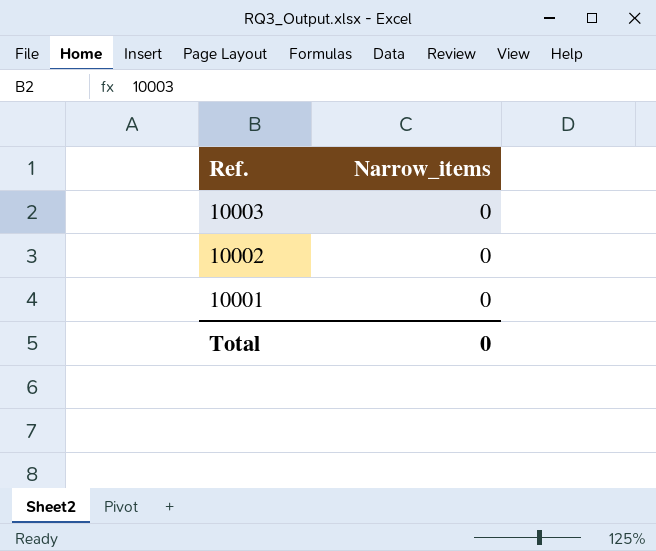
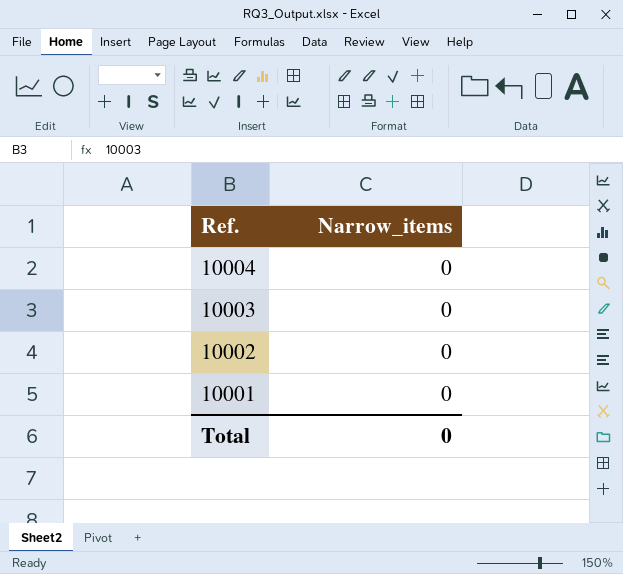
row 10004: none -> 0

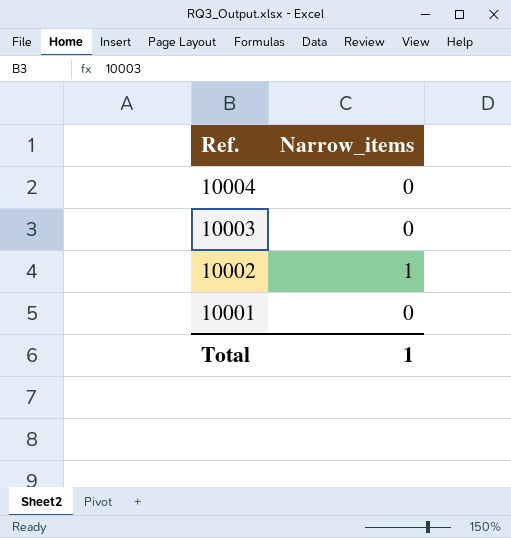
10002 | Narrow_items: 0 -> 1
Total | Narrow_items: 0 -> 1

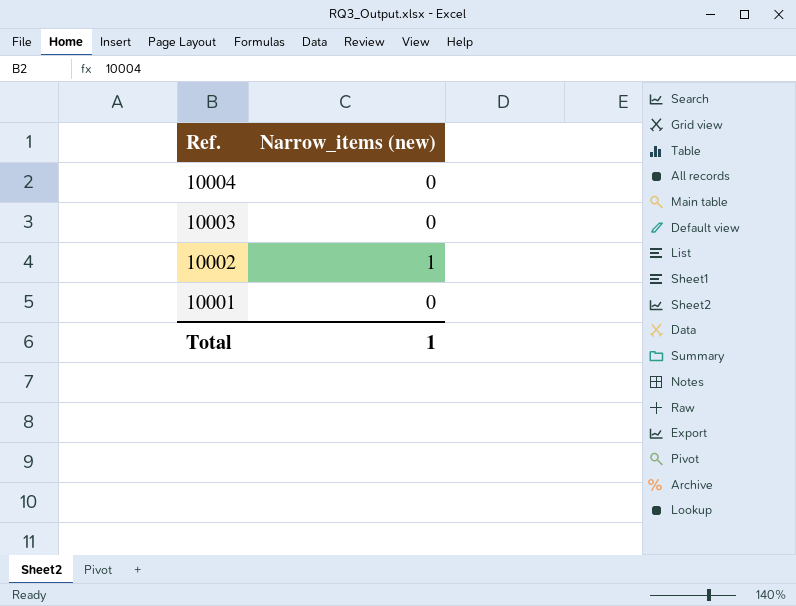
column name: Narrow_items -> Narrow_items (new)

